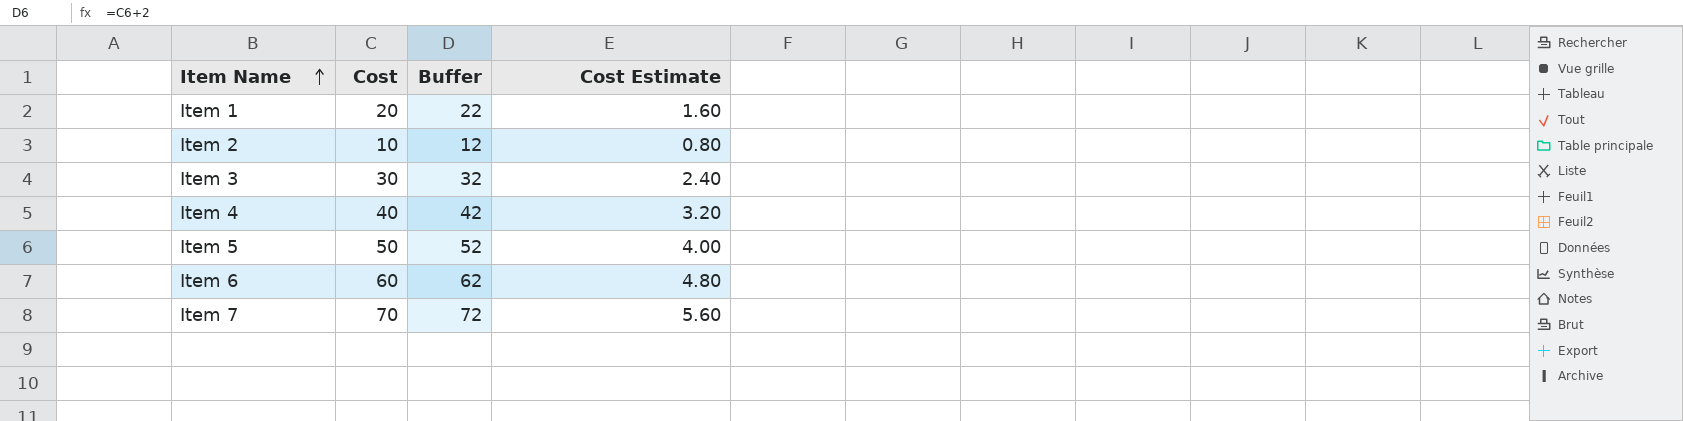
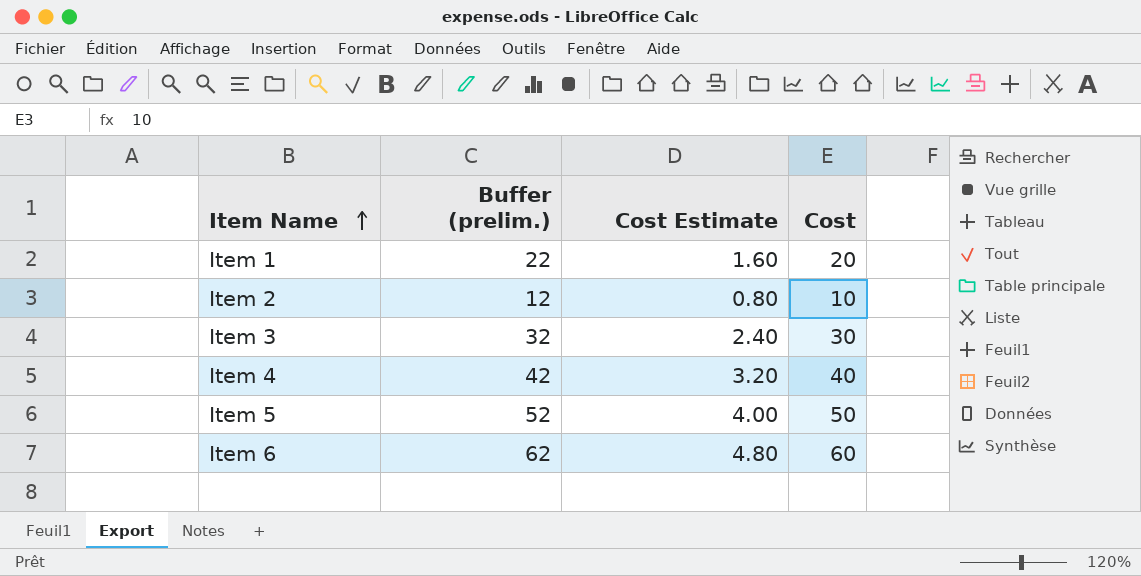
column name: Buffer -> Buffer (prelim.)
column Cost | position: 2 -> 4
row Item 7: 70 | 72 | 5.60 -> none

